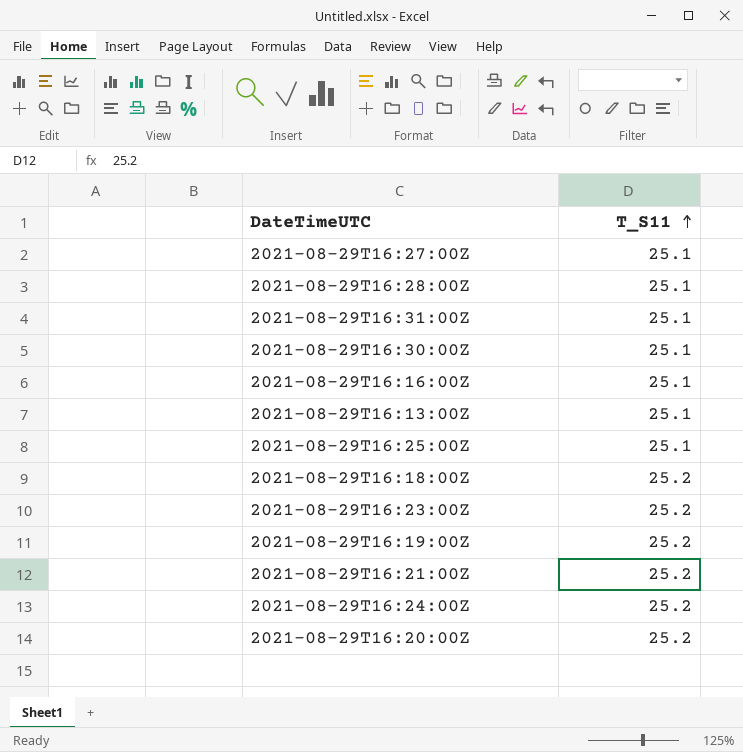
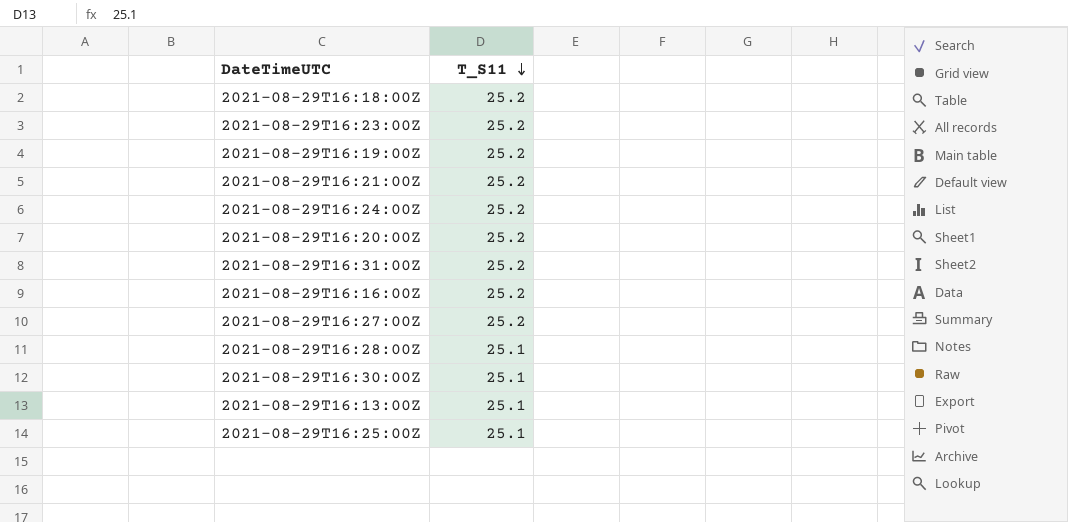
row order: T_S11 ascending -> T_S11 descending
2021-08-29T16:31:00Z | T_S11: 25.1 -> 25.2
2021-08-29T16:16:00Z | T_S11: 25.1 -> 25.2
2021-08-29T16:27:00Z | T_S11: 25.1 -> 25.2

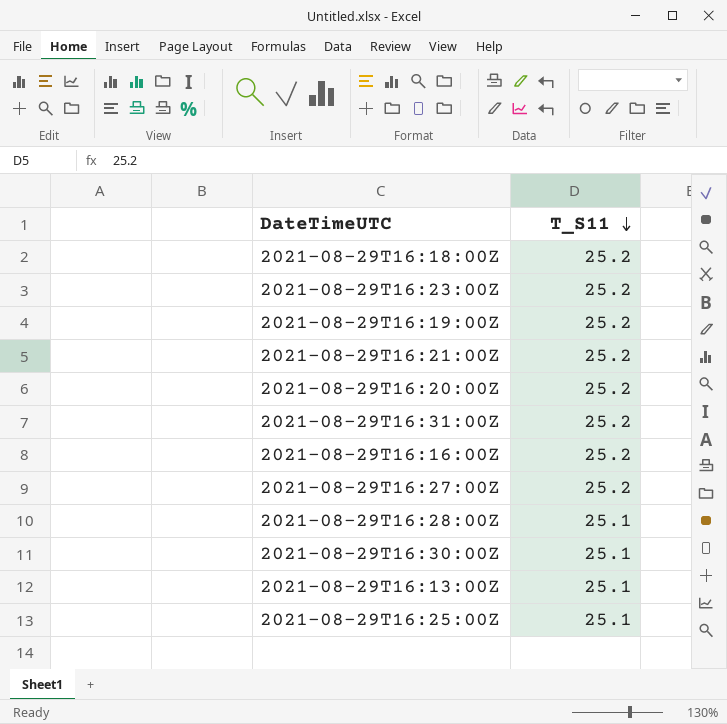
row 2021-08-29T16:24:00Z: 25.2 -> none

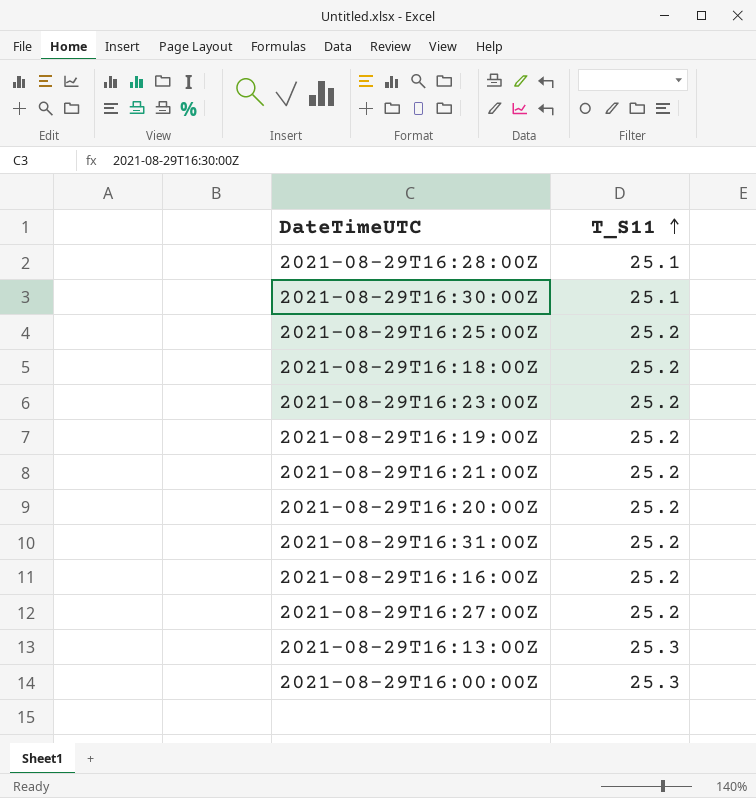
row order: T_S11 descending -> T_S11 ascending
2021-08-29T16:25:00Z | T_S11: 25.1 -> 25.2
2021-08-29T16:13:00Z | T_S11: 25.1 -> 25.3
row 2021-08-29T16:00:00Z: none -> 25.3

